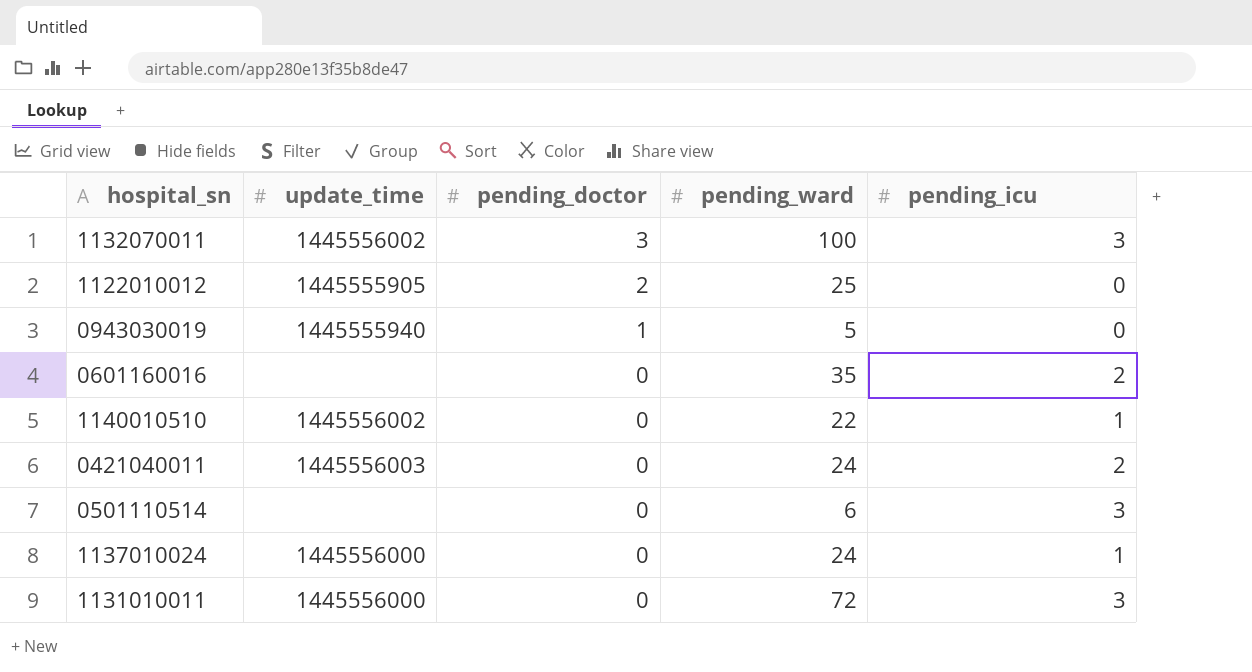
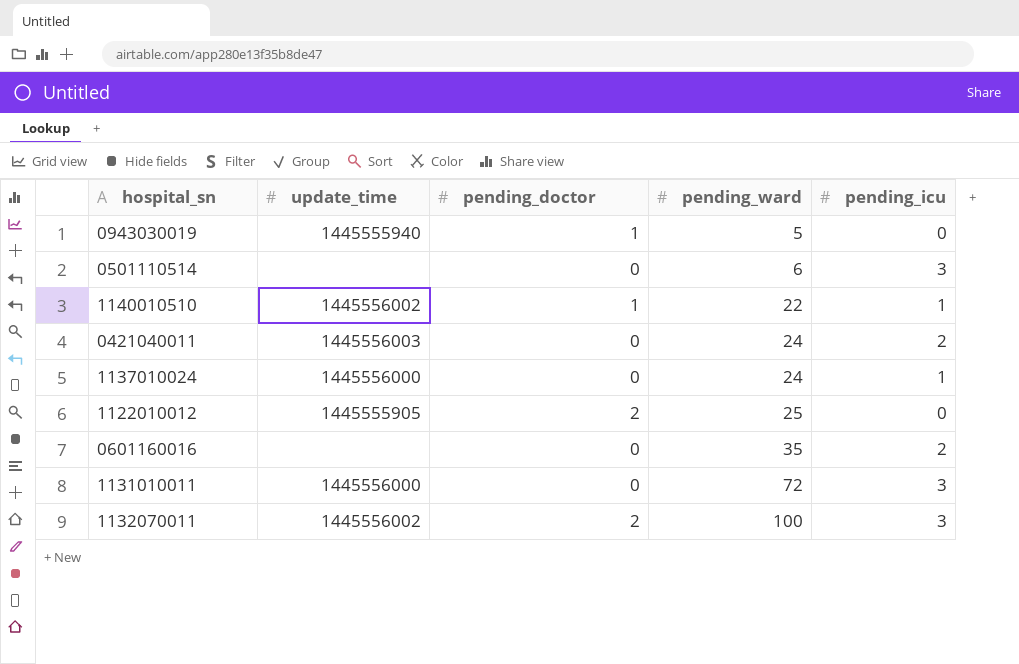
row order: pending_doctor descending -> pending_ward ascending
1140010510 | pending_doctor: 0 -> 1
1132070011 | pending_doctor: 3 -> 2

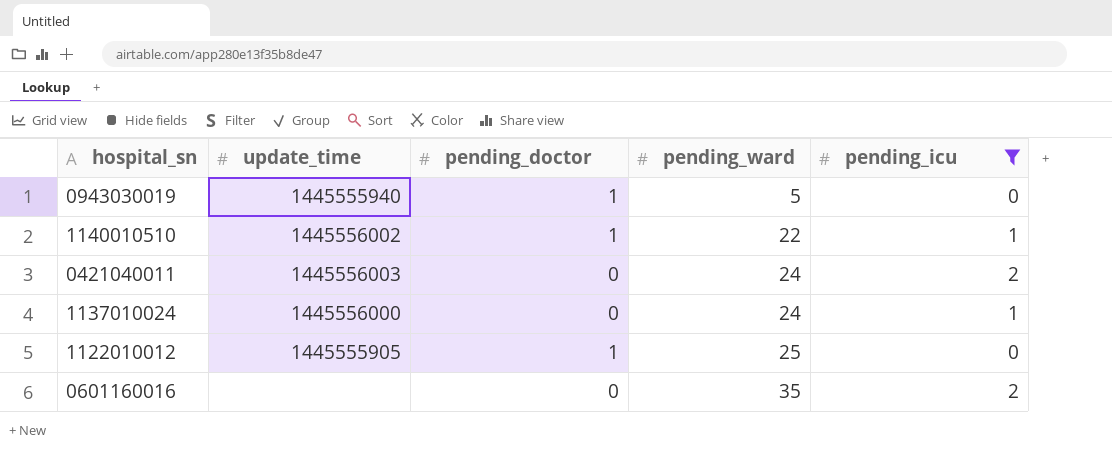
filter: none -> pending_icu != 3
1122010012 | pending_doctor: 2 -> 1

